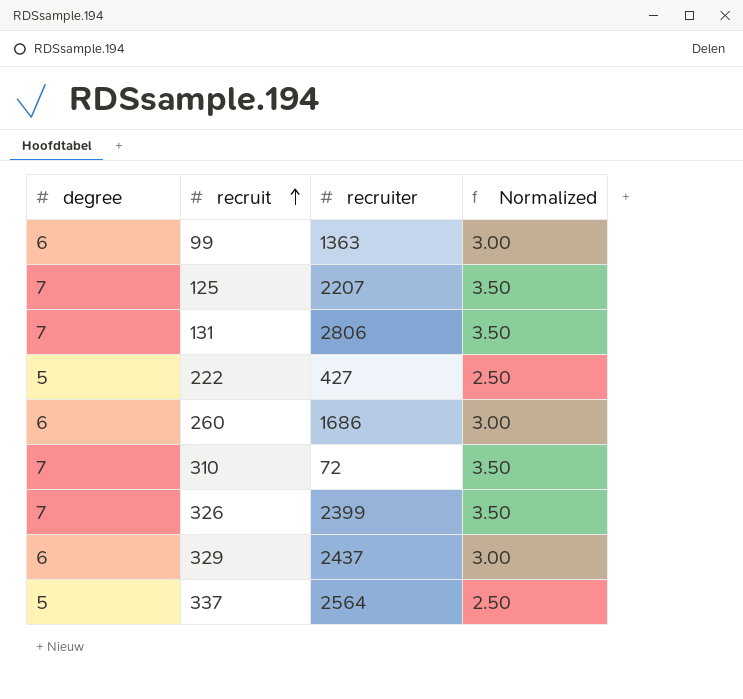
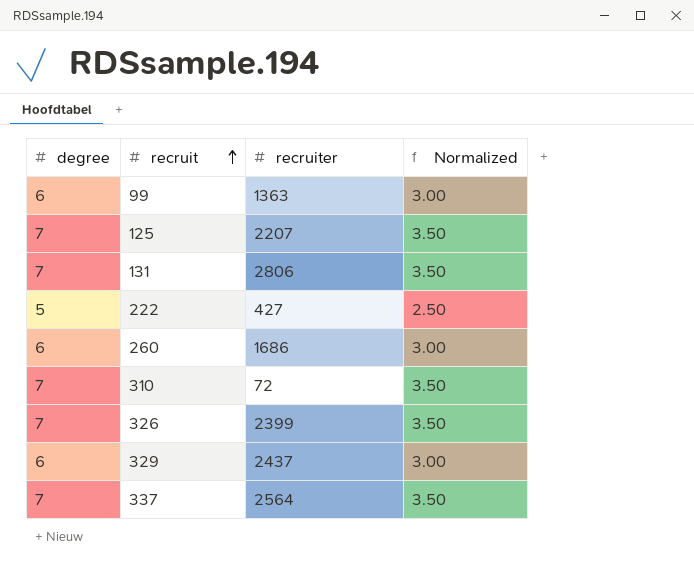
337 | degree: 5 -> 7
337 | Normalized: 2.50 -> 3.50

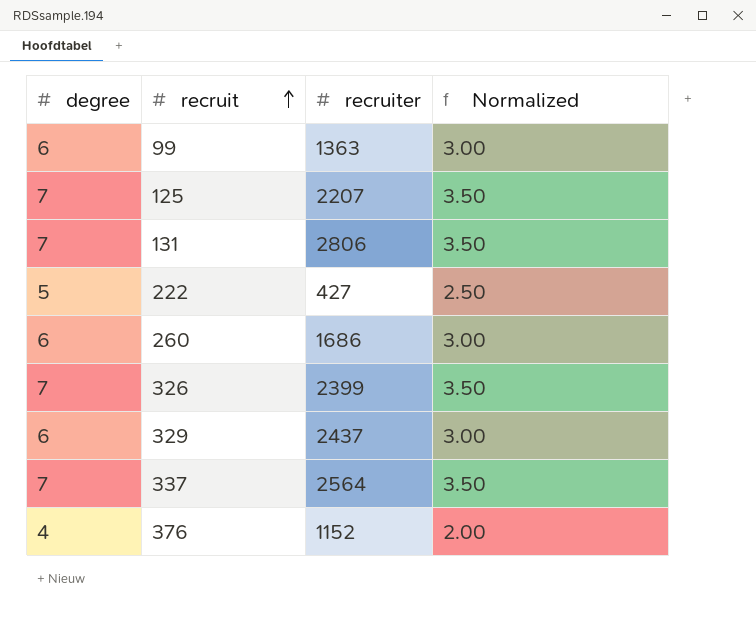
row 310: 7 | 72 | 3.50 -> none
row 376: none -> 4 | 1152 | 2.00

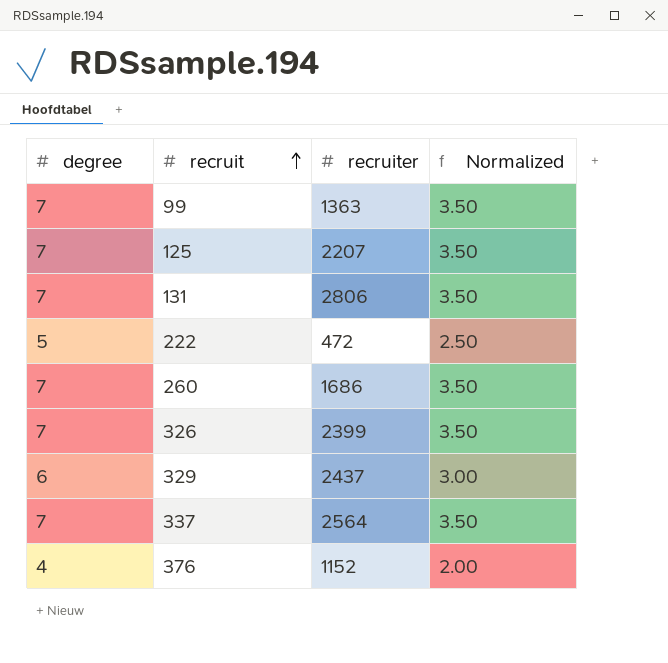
99 | degree: 6 -> 7
99 | Normalized: 3.00 -> 3.50
222 | recruiter: 427 -> 472
260 | degree: 6 -> 7
260 | Normalized: 3.00 -> 3.50

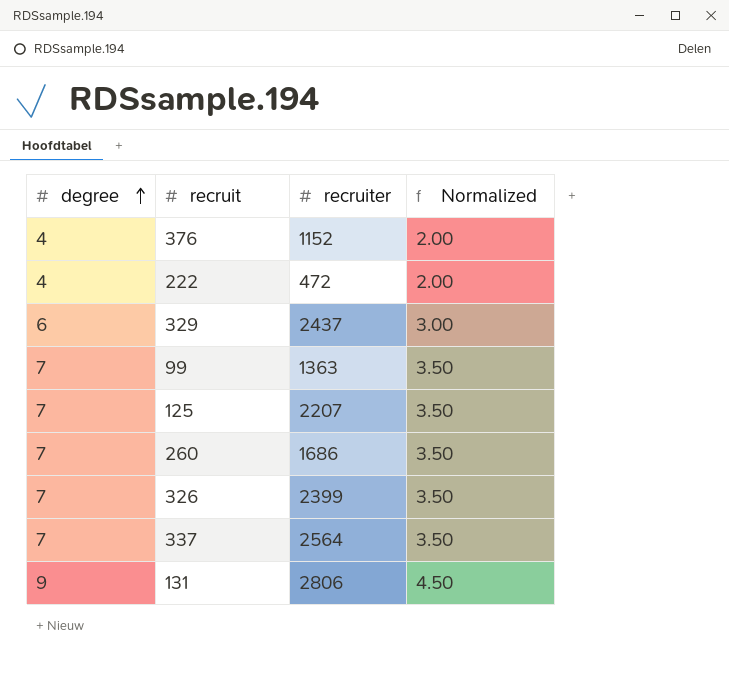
row order: recruit ascending -> degree ascending
222 | degree: 5 -> 4
222 | Normalized: 2.50 -> 2.00
131 | degree: 7 -> 9
131 | Normalized: 3.50 -> 4.50

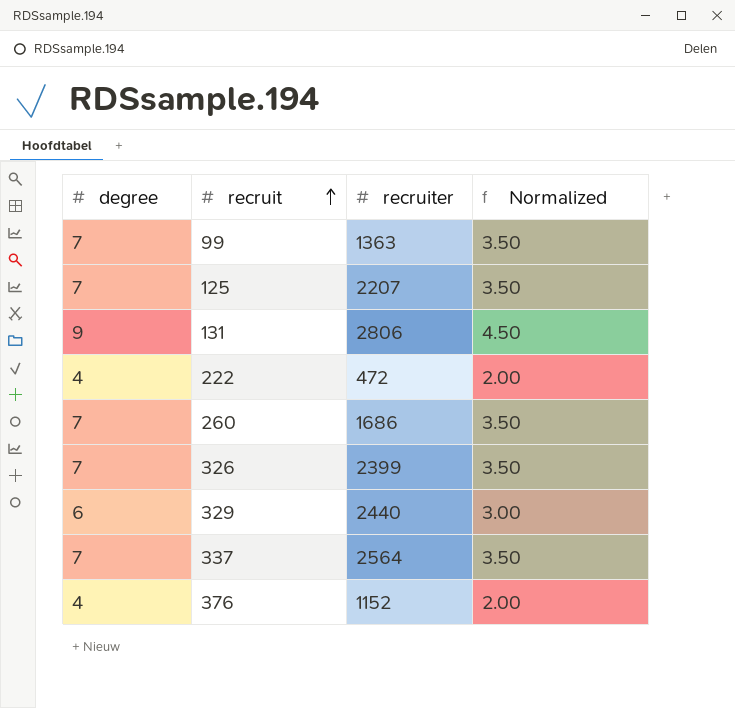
row order: degree ascending -> recruit ascending
329 | recruiter: 2437 -> 2440

